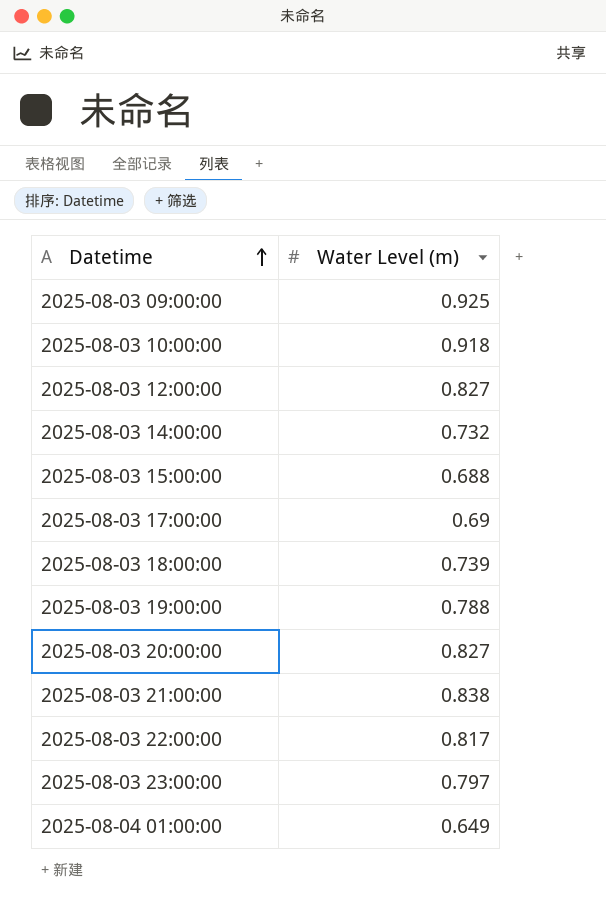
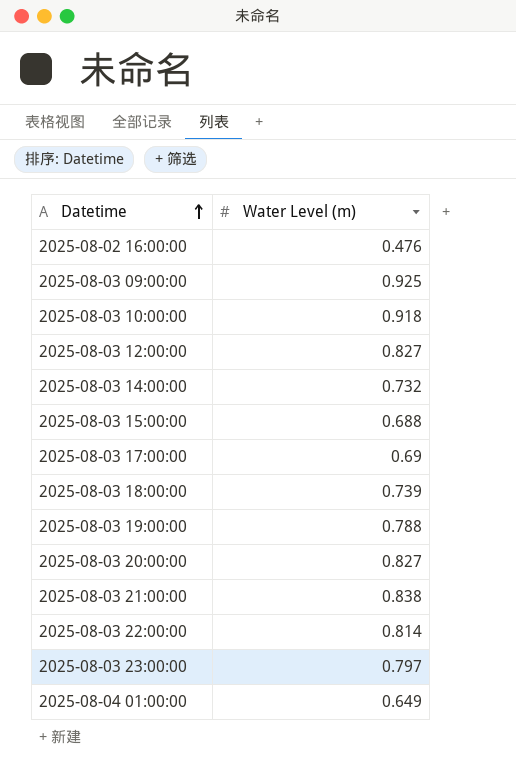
row 2025-08-02 16:00:00: none -> 0.476
2025-08-03 22:00:00 | Water Level (m): 0.817 -> 0.814

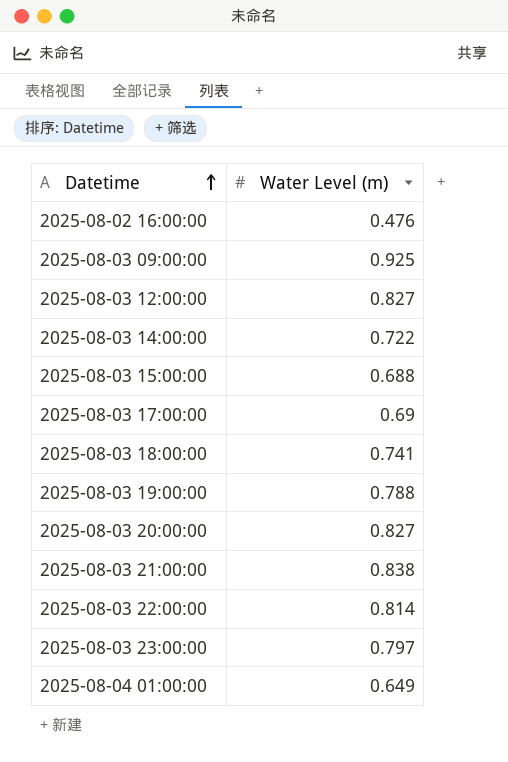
row 2025-08-03 10:00:00: 0.918 -> none
2025-08-03 14:00:00 | Water Level (m): 0.732 -> 0.722
2025-08-03 18:00:00 | Water Level (m): 0.739 -> 0.741

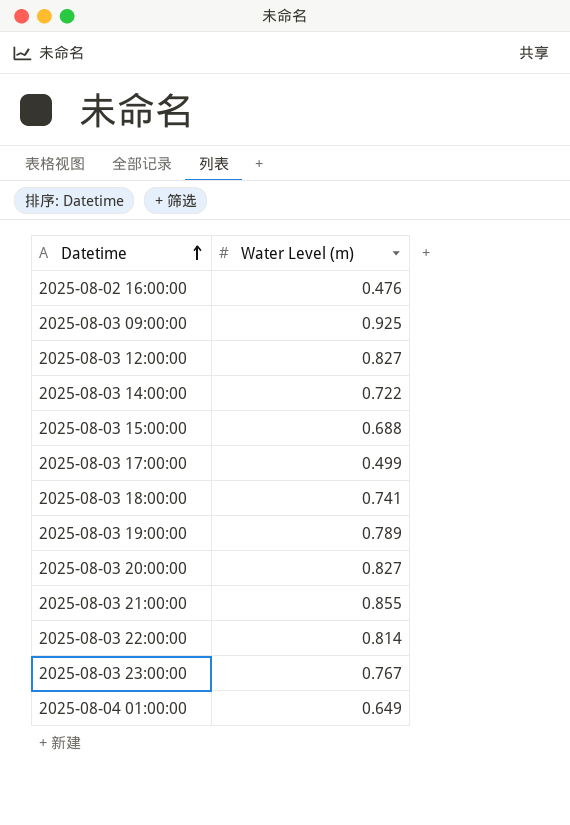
2025-08-03 17:00:00 | Water Level (m): 0.69 -> 0.499
2025-08-03 19:00:00 | Water Level (m): 0.788 -> 0.789
2025-08-03 21:00:00 | Water Level (m): 0.838 -> 0.855
2025-08-03 23:00:00 | Water Level (m): 0.797 -> 0.767

